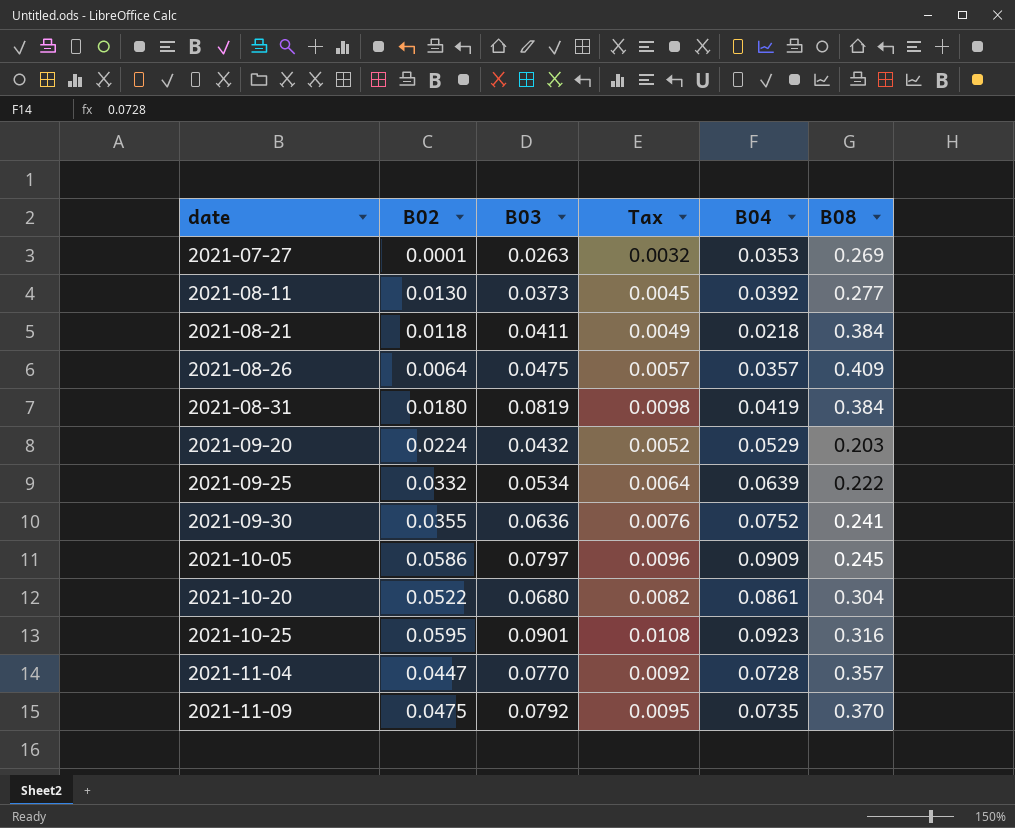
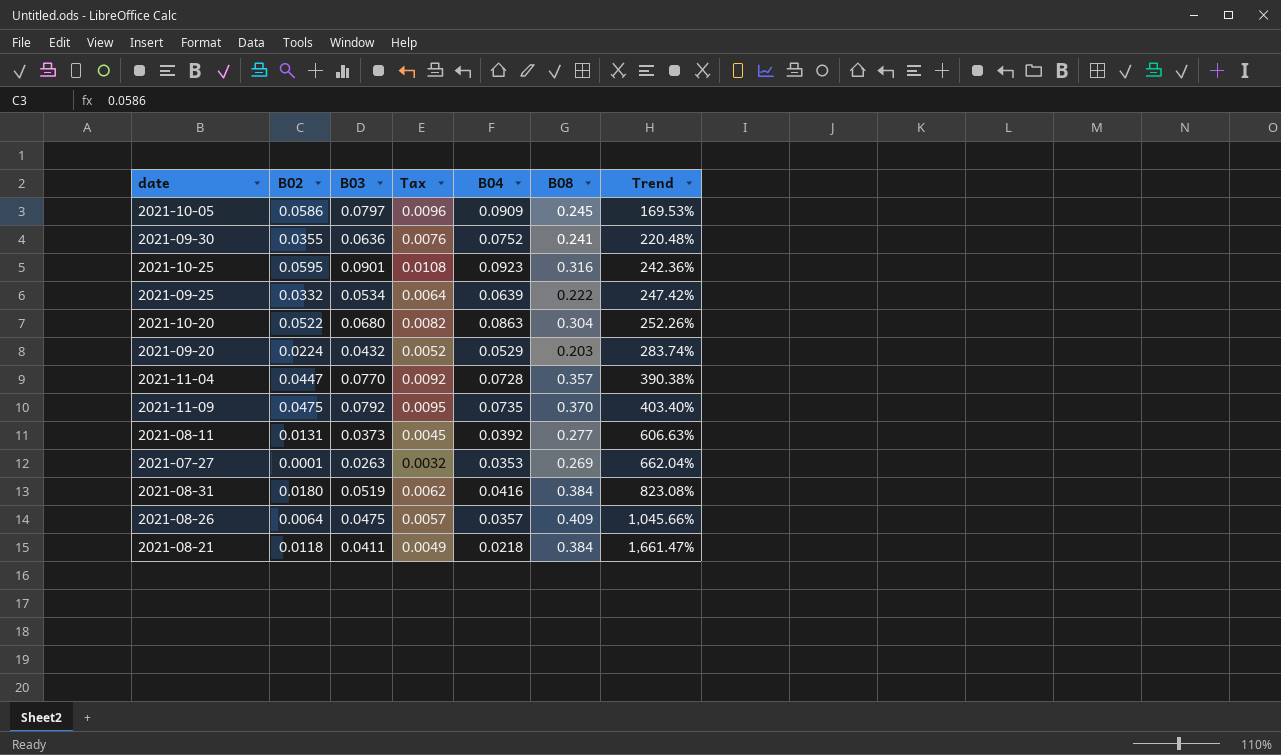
row order: date ascending -> Trend ascending
column Trend | formula: none -> ([B08] - [B04]) / [B04]
2021-10-20 | B04: 0.0861 -> 0.0863
2021-08-11 | B02: 0.0130 -> 0.0131
2021-08-31 | B03: 0.0819 -> 0.0519
2021-08-31 | Tax: 0.0098 -> 0.0062
2021-08-31 | B04: 0.0419 -> 0.0416

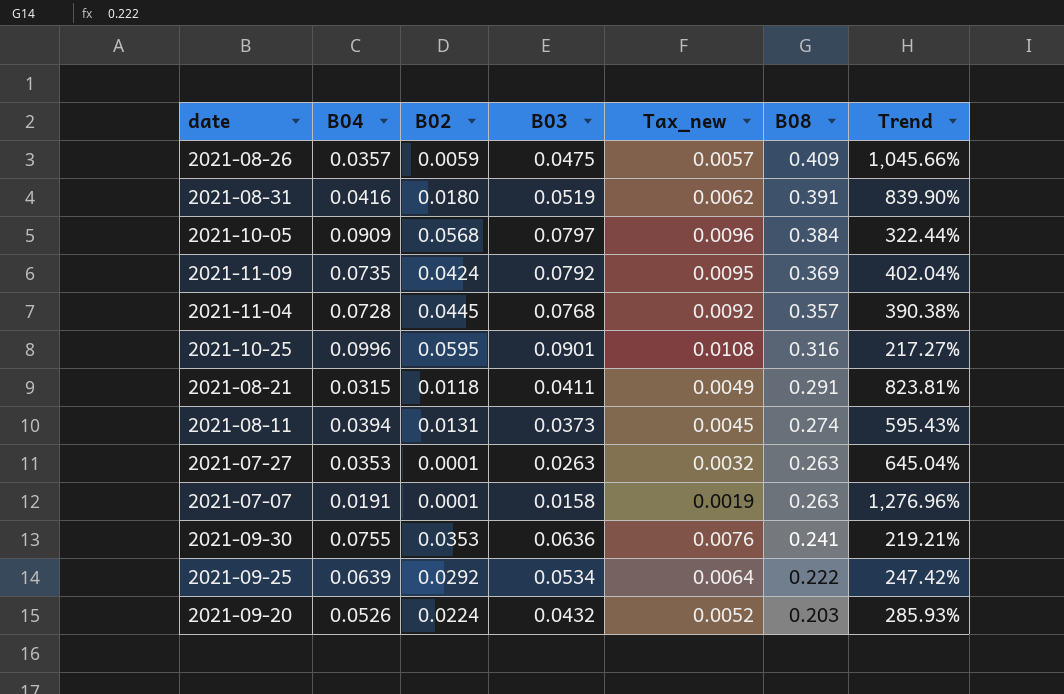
row order: Trend ascending -> B08 descending
column B04 | position: 5 -> 2
column name: Tax -> Tax_new
row 2021-10-20: 0.0522 | 0.0680 | 0.0082 | 0.0863 | 0.304 | 252.26% -> none
2021-08-26 | B02: 0.0064 -> 0.0059
2021-08-31 | B08: 0.384 -> 0.391
2021-08-31 | Trend: 823.08% -> 839.90%
2021-10-05 | B02: 0.0586 -> 0.0568
2021-10-05 | B08: 0.245 -> 0.384
2021-10-05 | Trend: 169.53% -> 322.44%
2021-11-09 | B02: 0.0475 -> 0.0424
2021-11-09 | B08: 0.370 -> 0.369
2021-11-09 | Trend: 403.40% -> 402.04%
2021-11-04 | B02: 0.0447 -> 0.0445
2021-11-04 | B03: 0.0770 -> 0.0768
2021-10-25 | B04: 0.0923 -> 0.0996
2021-10-25 | Trend: 242.36% -> 217.27%
2021-08-21 | B04: 0.0218 -> 0.0315
2021-08-21 | B08: 0.384 -> 0.291
2021-08-21 | Trend: 1,661.47% -> 823.81%
2021-08-11 | B04: 0.0392 -> 0.0394
2021-08-11 | B08: 0.277 -> 0.274
2021-08-11 | Trend: 606.63% -> 595.43%
2021-07-27 | B08: 0.269 -> 0.263
2021-07-27 | Trend: 662.04% -> 645.04%
row 2021-07-07: none -> 0.0191 | 0.0001 | 0.0158 | 0.0019 | 0.263 | 1,276.96%
2021-09-30 | B04: 0.0752 -> 0.0755
2021-09-30 | B02: 0.0355 -> 0.0353
2021-09-30 | Trend: 220.48% -> 219.21%
2021-09-25 | B02: 0.0332 -> 0.0292
2021-09-20 | B04: 0.0529 -> 0.0526
2021-09-20 | Trend: 283.74% -> 285.93%

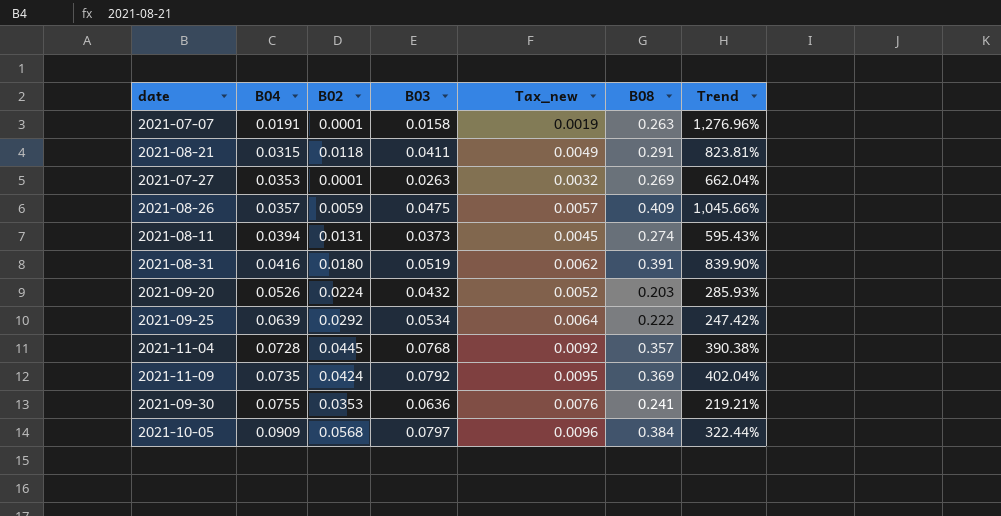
row order: B08 descending -> B04 ascending
row 2021-10-25: 0.0996 | 0.0595 | 0.0901 | 0.0108 | 0.316 | 217.27% -> none
2021-07-27 | B08: 0.263 -> 0.269
2021-07-27 | Trend: 645.04% -> 662.04%

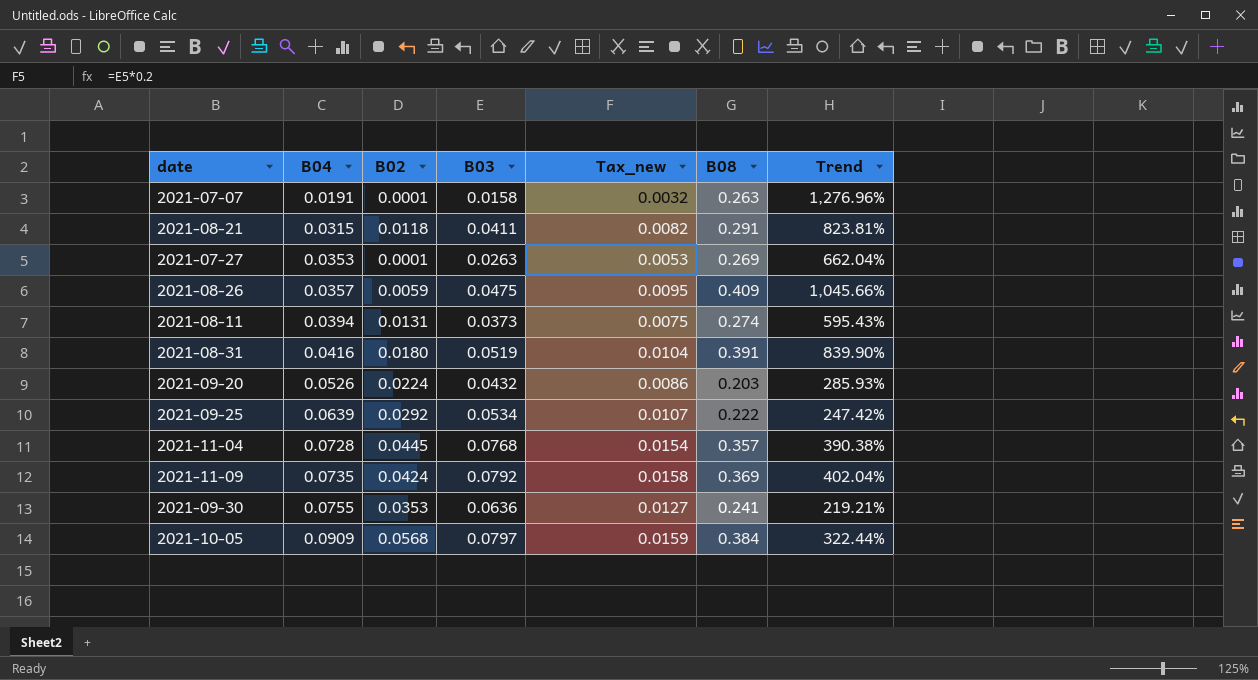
column Tax_new | formula: [B03] * 0.12 -> [B03] * 0.2

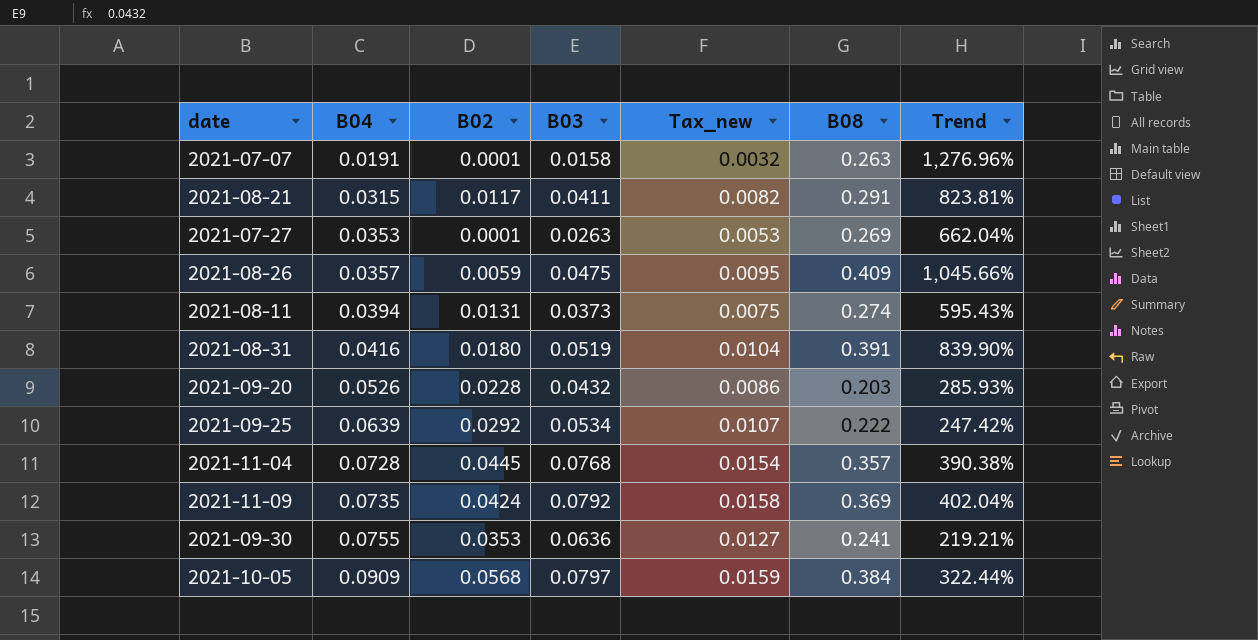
2021-08-21 | B02: 0.0118 -> 0.0117
2021-09-20 | B02: 0.0224 -> 0.0228

